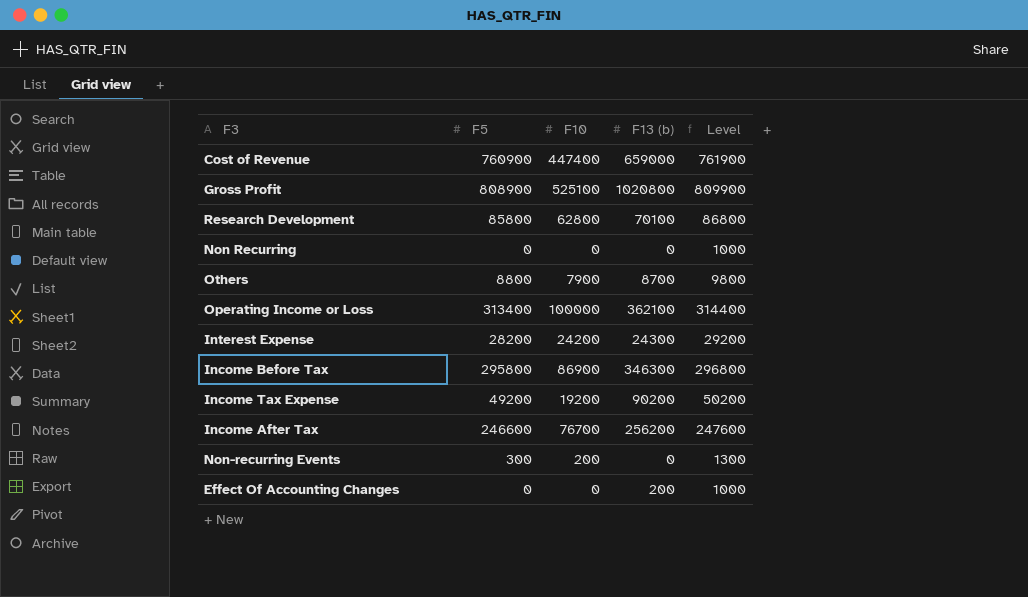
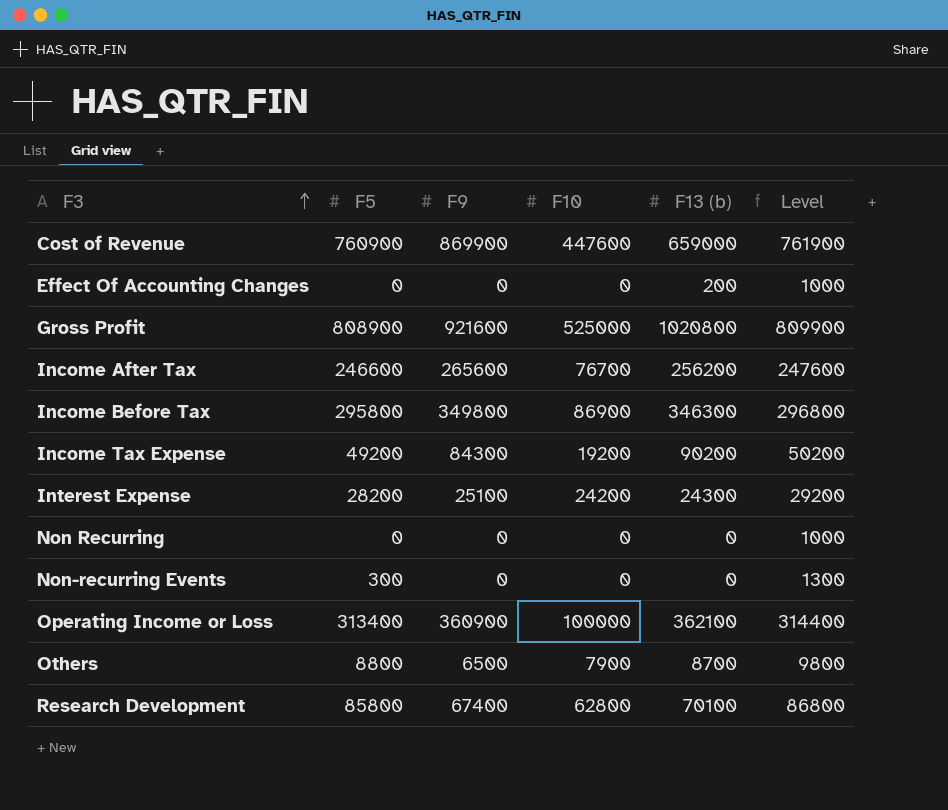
row order: none -> F3 ascending
column F9 | position: none -> 3
Cost of Revenue | F10: 447400 -> 447600
Gross Profit | F10: 525100 -> 525000
Non-recurring Events | F10: 200 -> 0

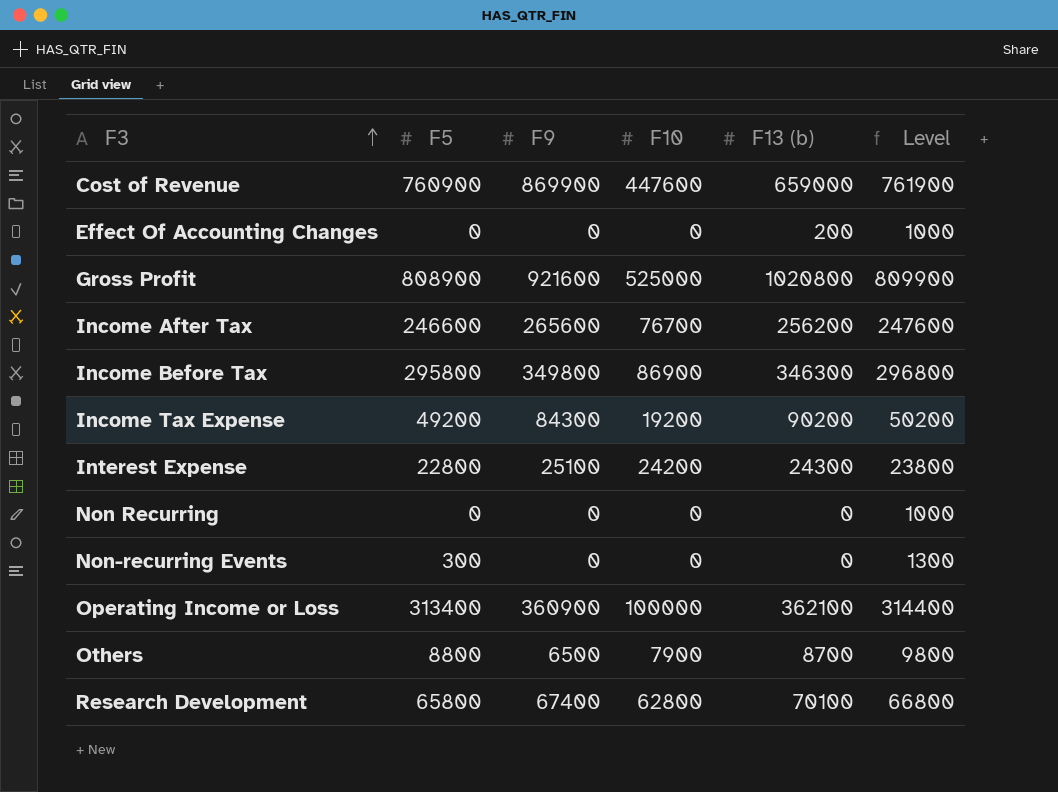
Interest Expense | F5: 28200 -> 22800
Interest Expense | Level: 29200 -> 23800
Research Development | F5: 85800 -> 65800
Research Development | Level: 86800 -> 66800

